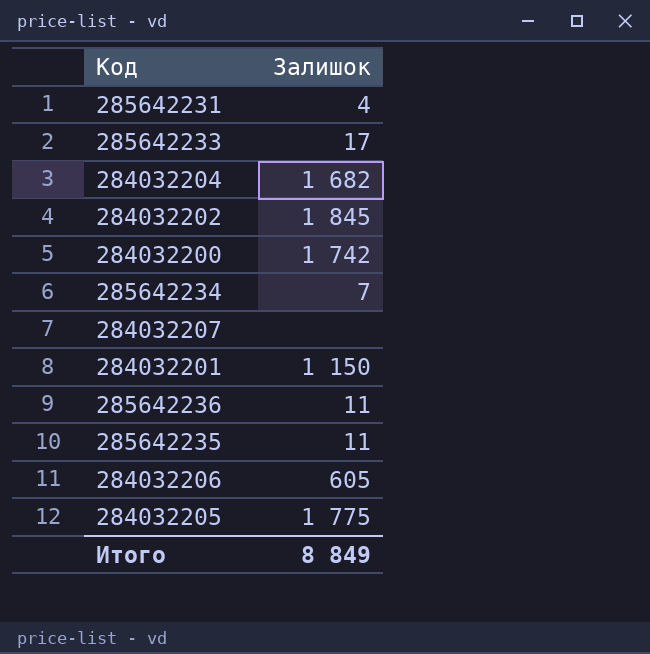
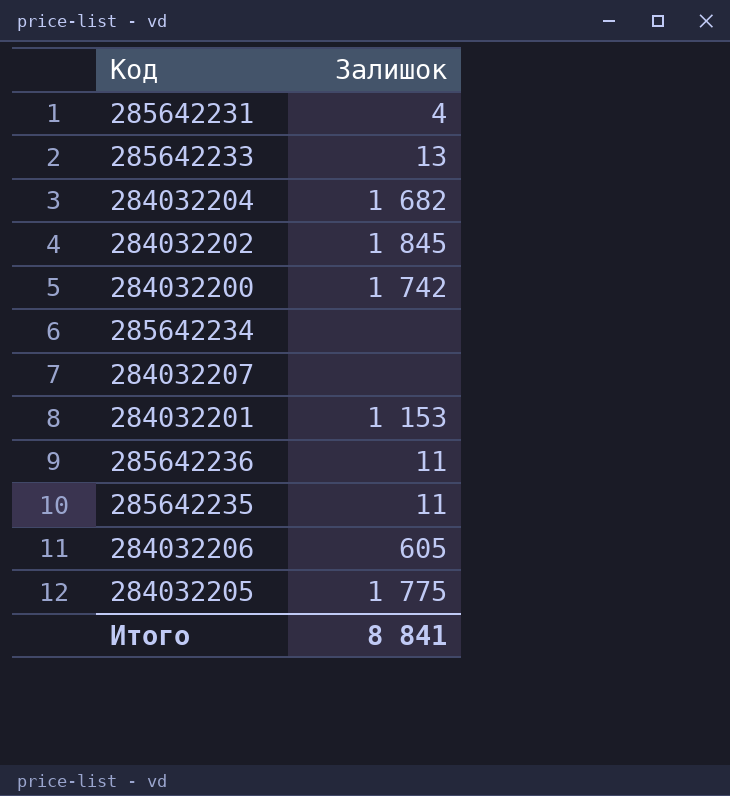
285642233 | Залишок: 17 -> 13
285642234 | Залишок: 7 -> none
284032201 | Залишок: 1 150 -> 1 153
Итого | Залишок: 8 849 -> 8 841

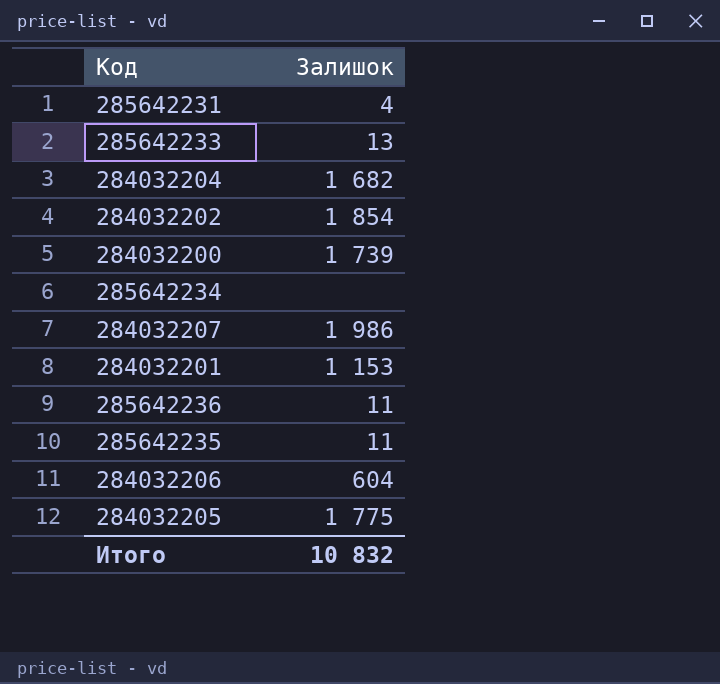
284032202 | Залишок: 1 845 -> 1 854
284032200 | Залишок: 1 742 -> 1 739
284032207 | Залишок: none -> 1 986
284032206 | Залишок: 605 -> 604
Итого | Залишок: 8 841 -> 10 832

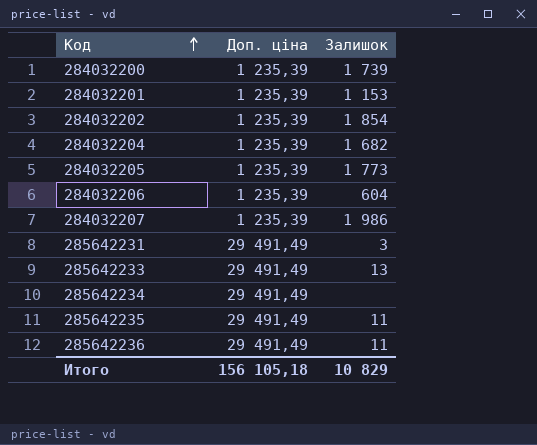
row order: none -> Код ascending
column Доп. ціна | position: none -> 2
284032205 | Залишок: 1 775 -> 1 773
285642231 | Залишок: 4 -> 3
Итого | Залишок: 10 832 -> 10 829

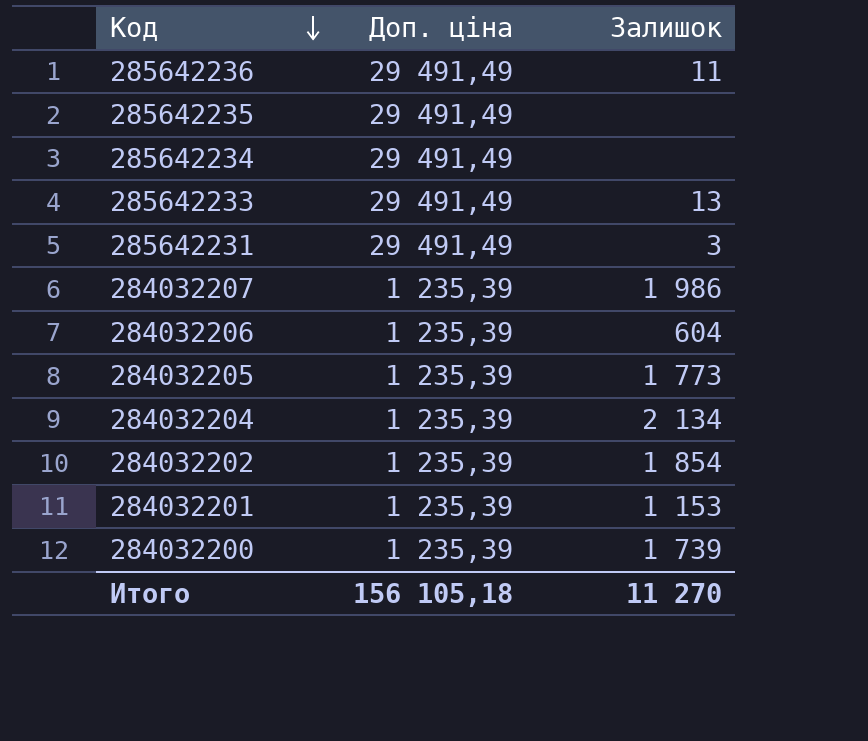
row order: Код ascending -> Код descending
285642235 | Залишок: 11 -> none
284032204 | Залишок: 1 682 -> 2 134
Итого | Залишок: 10 829 -> 11 270

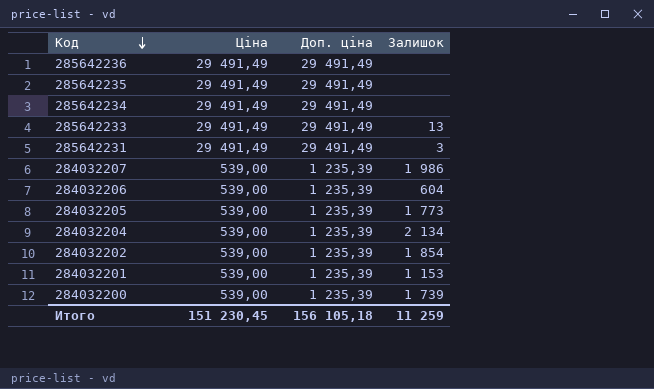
column Ціна | position: none -> 2
285642236 | Залишок: 11 -> none
Итого | Залишок: 11 270 -> 11 259

